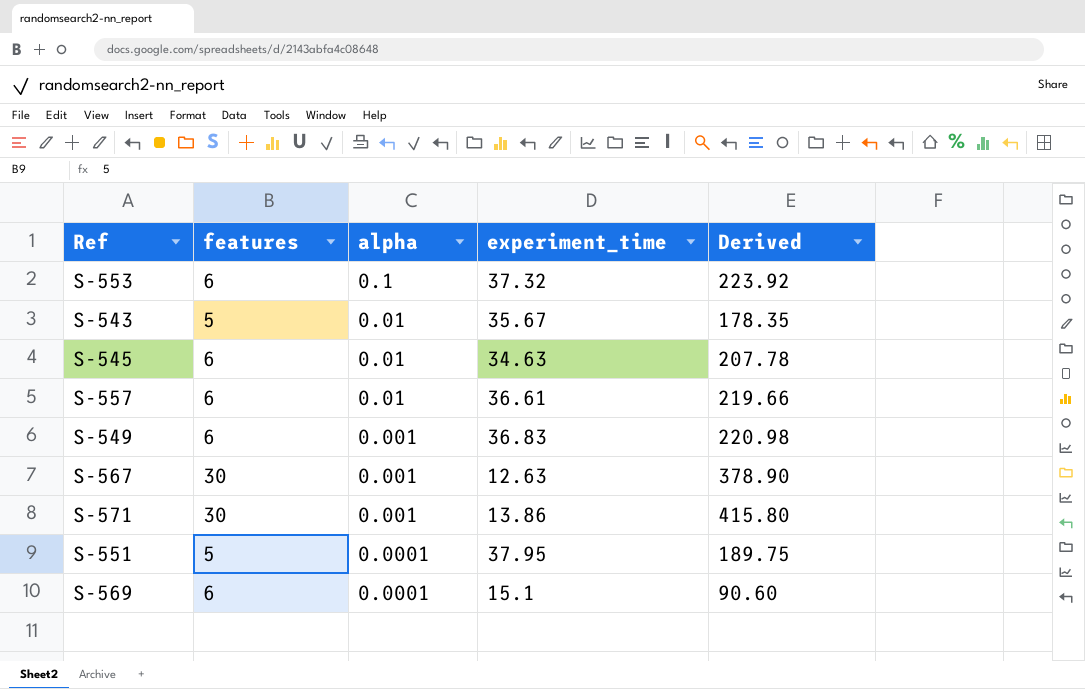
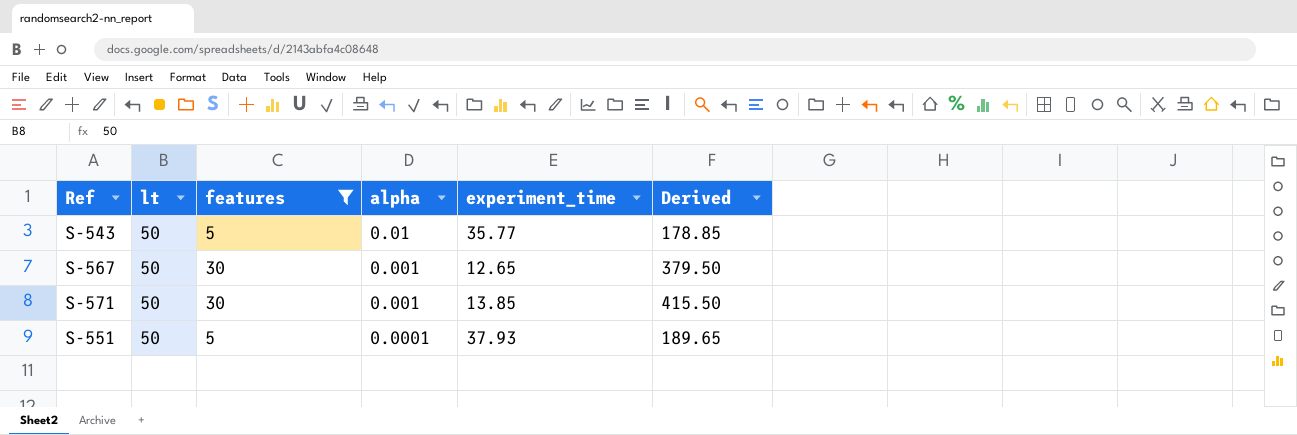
filter: none -> features != 6
column lt | position: none -> 2
S-543 | experiment_time: 35.67 -> 35.77
S-543 | Derived: 178.35 -> 178.85
S-567 | experiment_time: 12.63 -> 12.65
S-567 | Derived: 378.90 -> 379.50
S-571 | experiment_time: 13.86 -> 13.85
S-571 | Derived: 415.80 -> 415.50
S-551 | experiment_time: 37.95 -> 37.93
S-551 | Derived: 189.75 -> 189.65

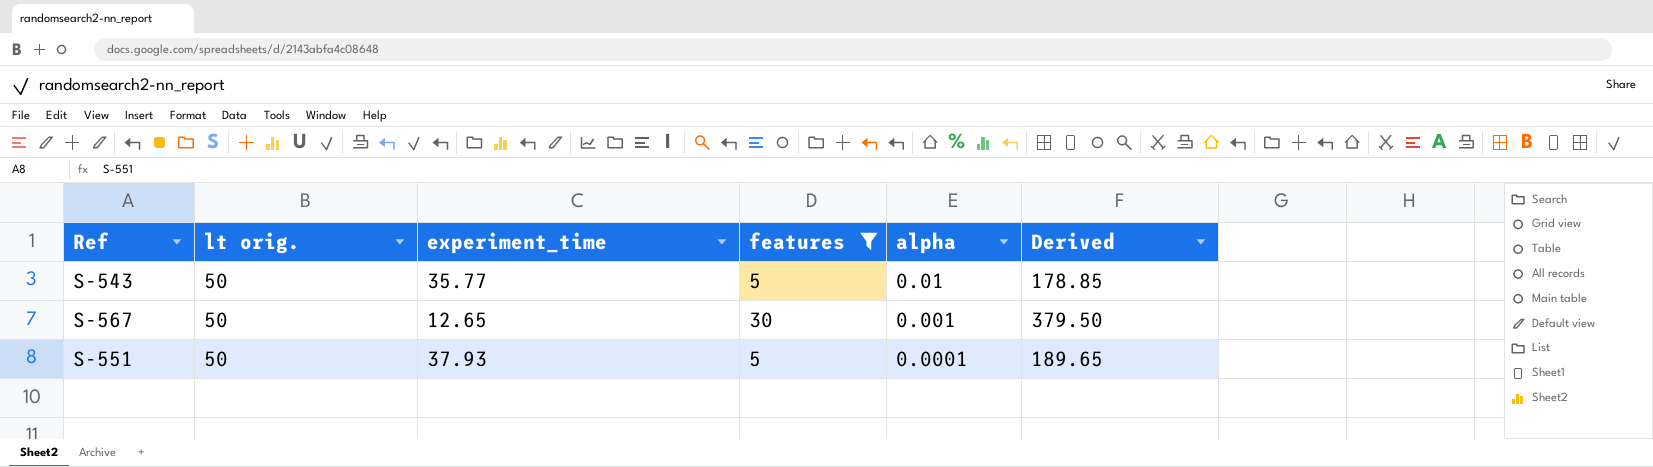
column name: lt -> lt orig.
column experiment_time | position: 5 -> 3
row S-571: 50 | 30 | 0.001 | 13.85 | 415.50 -> none

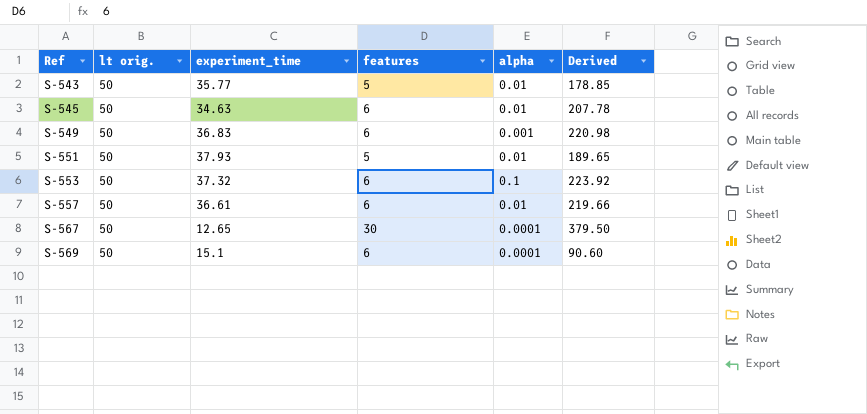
filter: features != 6 -> none
row order: alpha descending -> Ref ascending
S-551 | alpha: 0.0001 -> 0.01
S-567 | alpha: 0.001 -> 0.0001

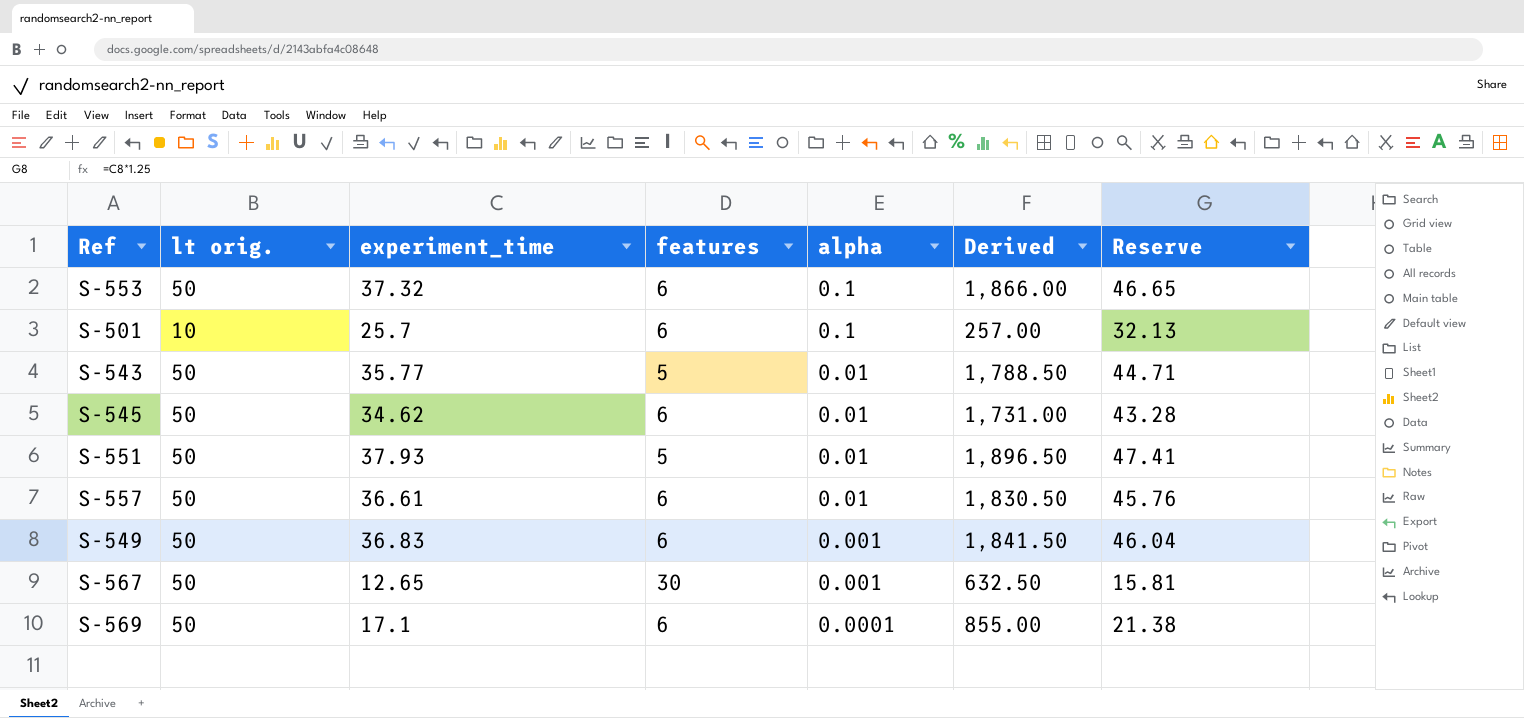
row order: Ref ascending -> alpha descending
column Derived | formula: [experiment_time] * [features] -> [lt orig.] * [experiment_time]
column Reserve | formula: none -> [experiment_time] * 1.25
row S-501: none -> 10 | 25.7 | 6 | 0.1 | 257.00 | 32.13
S-545 | experiment_time: 34.63 -> 34.62
S-567 | alpha: 0.0001 -> 0.001
S-569 | experiment_time: 15.1 -> 17.1

